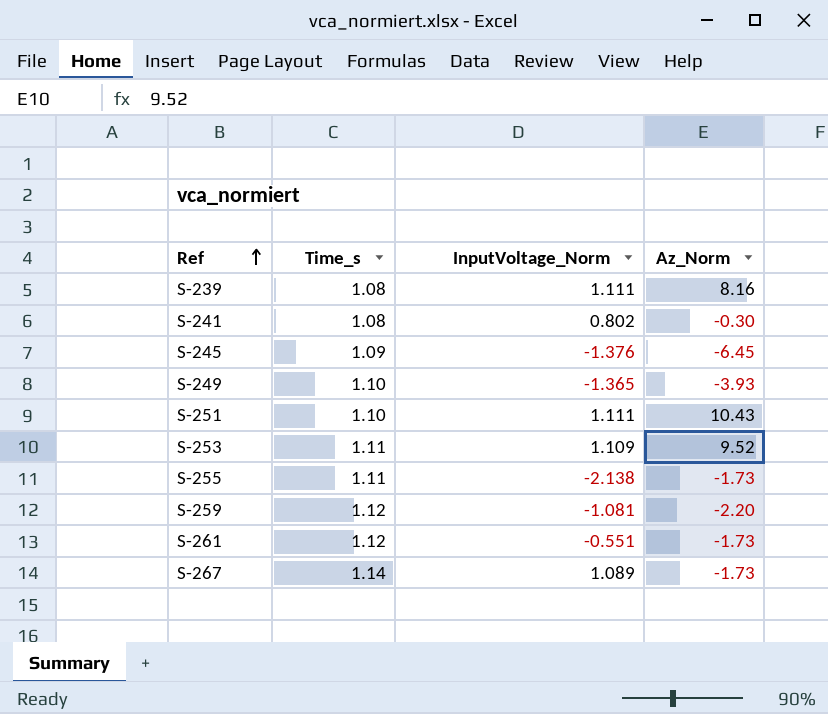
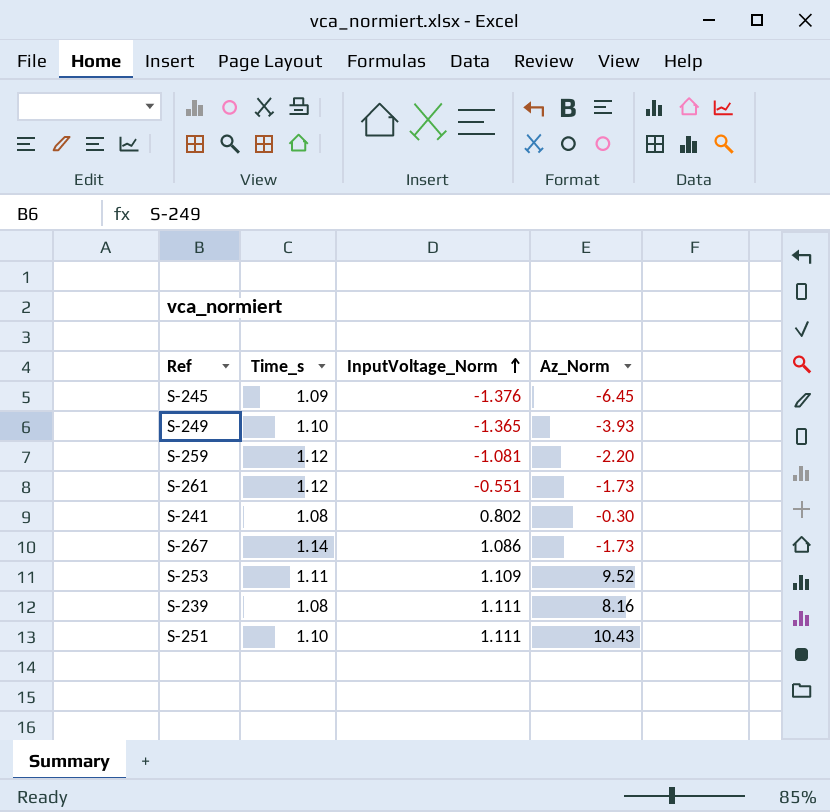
row order: Ref ascending -> InputVoltage_Norm ascending
row S-255: 1.11 | -2.138 | -1.73 -> none
S-267 | InputVoltage_Norm: 1.089 -> 1.086

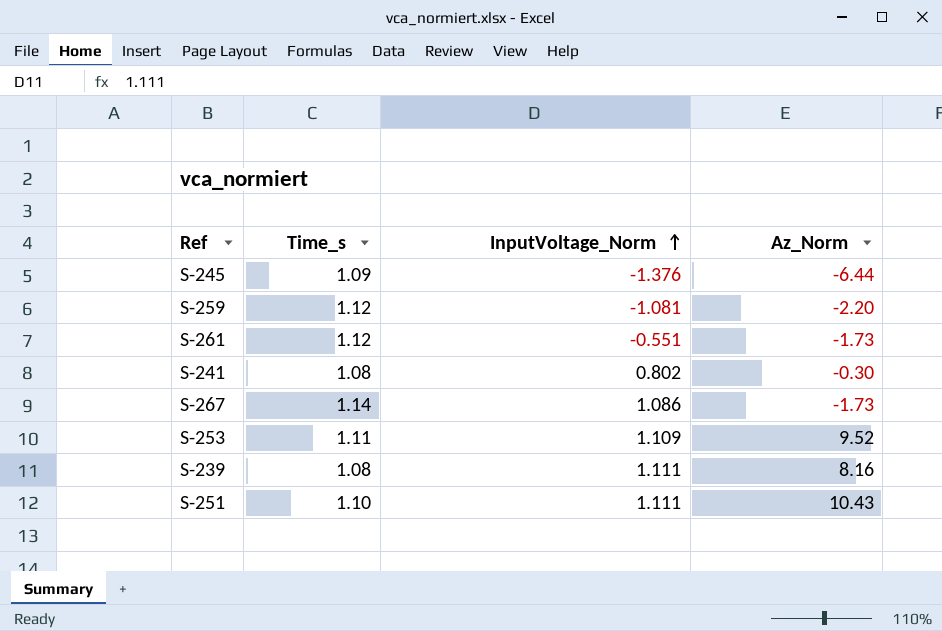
row S-249: 1.10 | -1.365 | -3.93 -> none
S-245 | Az_Norm: -6.45 -> -6.44

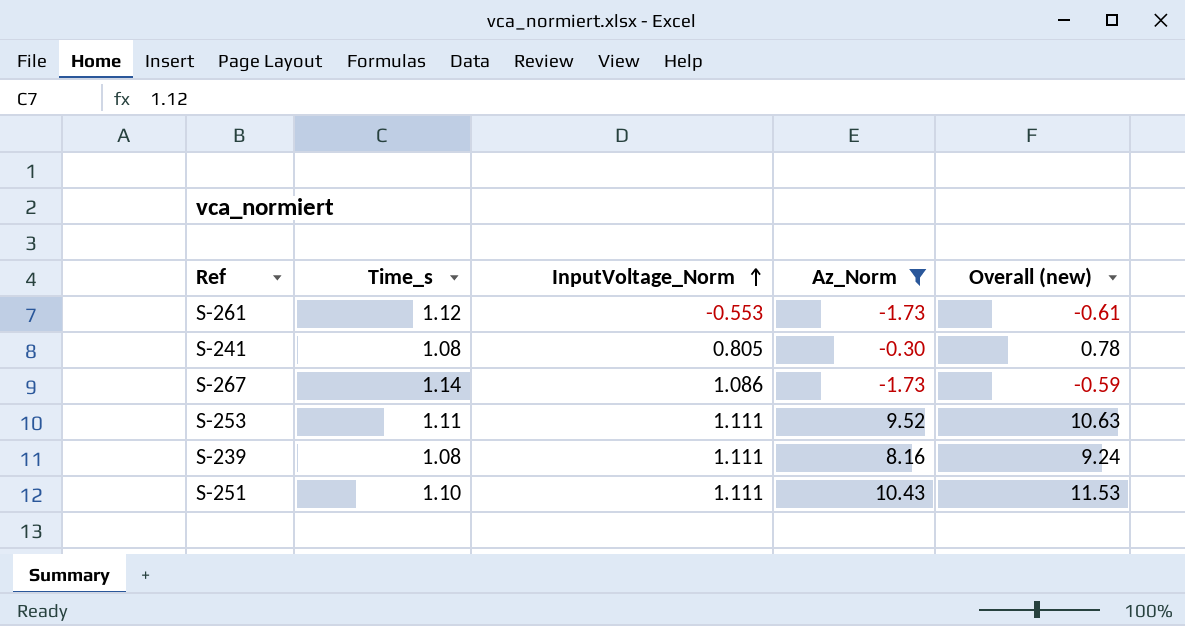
filter: none -> Az_Norm >= -1.73
column Overall (new) | formula: none -> [Time_s] + [Az_Norm]
S-261 | InputVoltage_Norm: -0.551 -> -0.553
S-241 | InputVoltage_Norm: 0.802 -> 0.805
S-253 | InputVoltage_Norm: 1.109 -> 1.111

